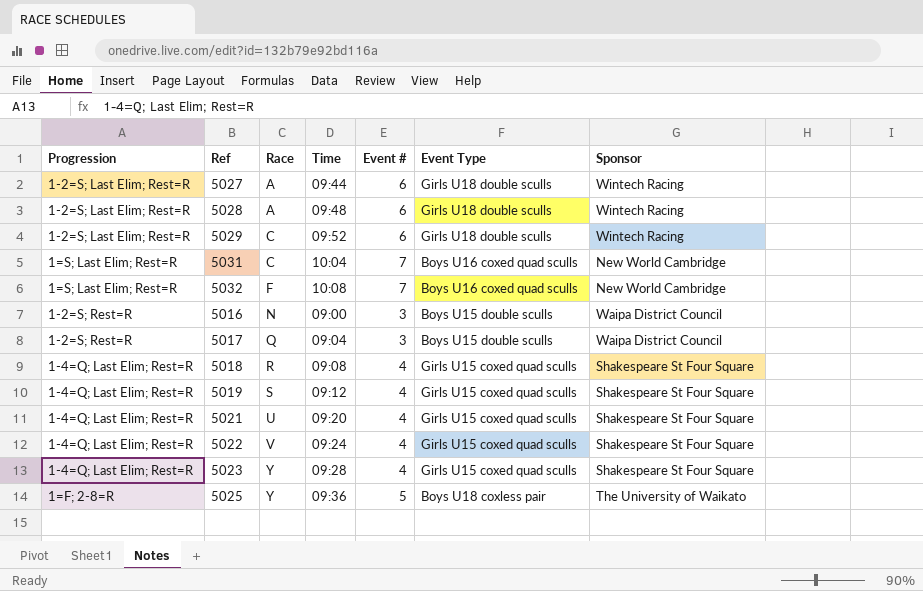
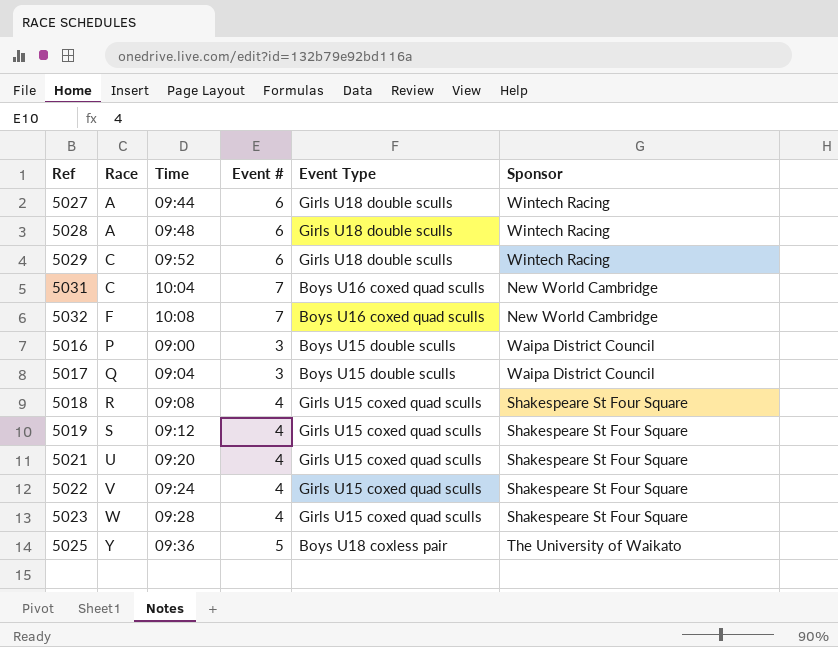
column Progression | position: 1 -> none
5016 | Race: N -> P
5023 | Race: Y -> W

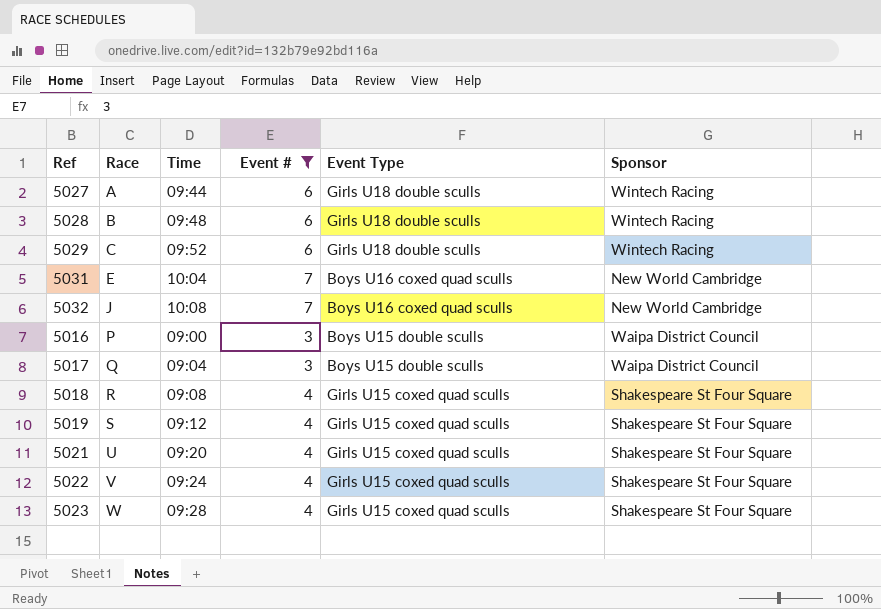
filter: none -> Event # != 5
5028 | Race: A -> B
5031 | Race: C -> E
5032 | Race: F -> J

